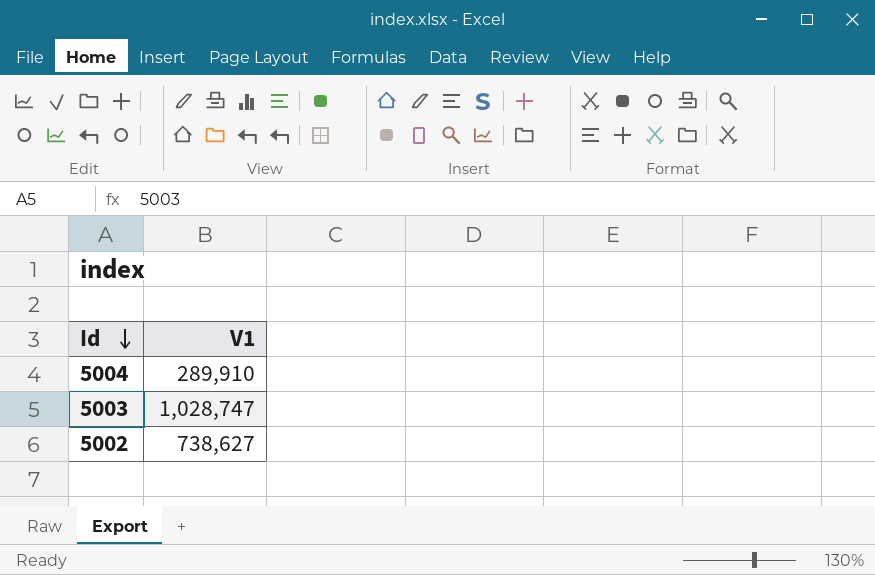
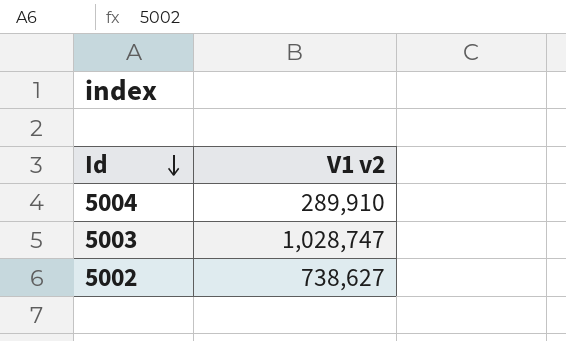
column name: V1 -> V1 v2

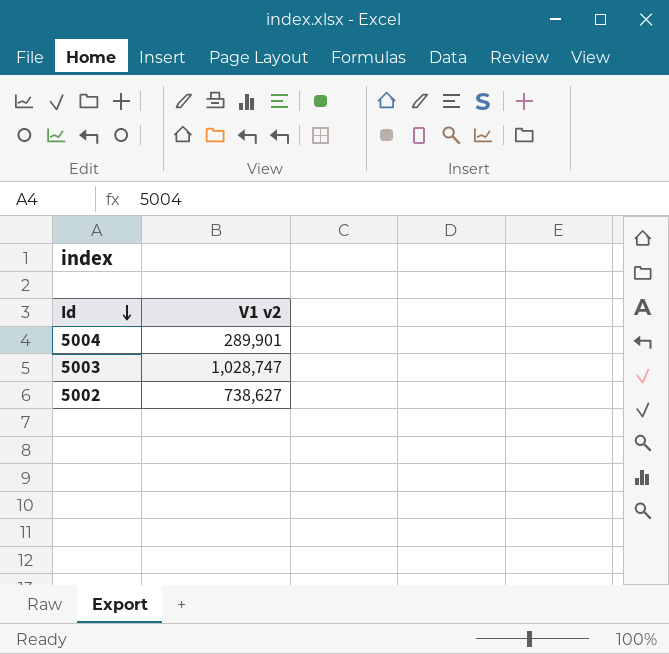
5004 | V1 v2: 289,910 -> 289,901

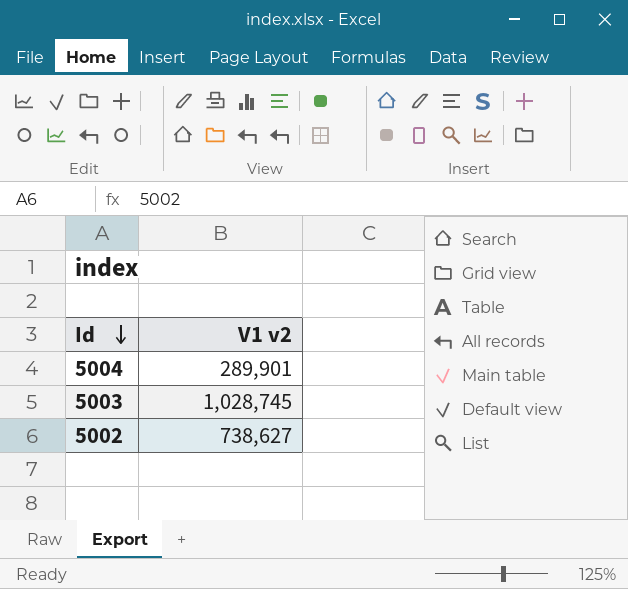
5003 | V1 v2: 1,028,747 -> 1,028,745

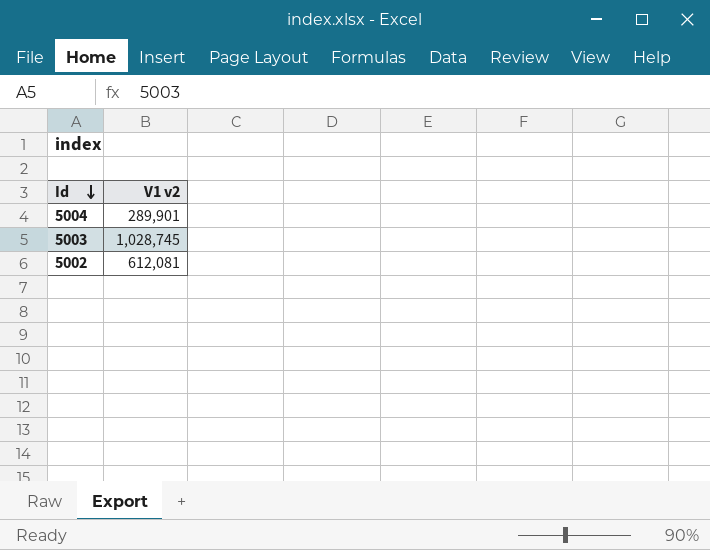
5002 | V1 v2: 738,627 -> 612,081

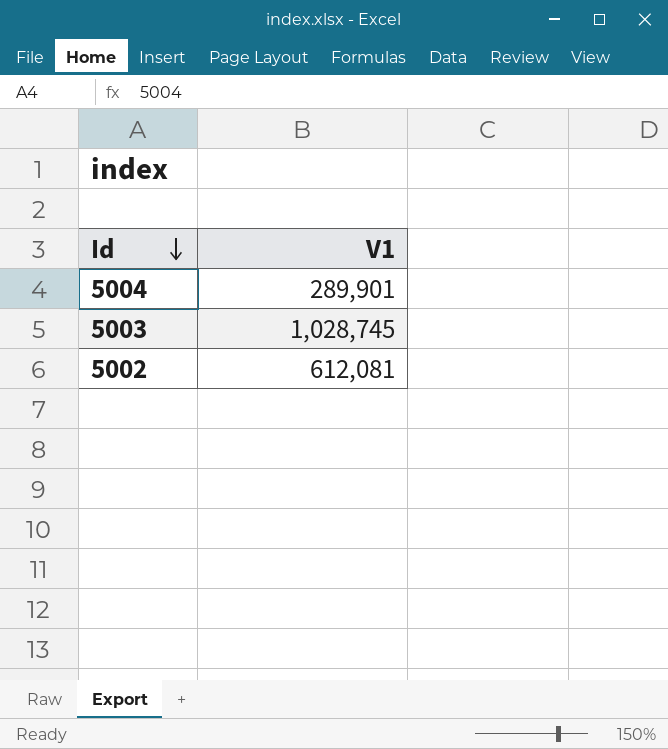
column name: V1 v2 -> V1

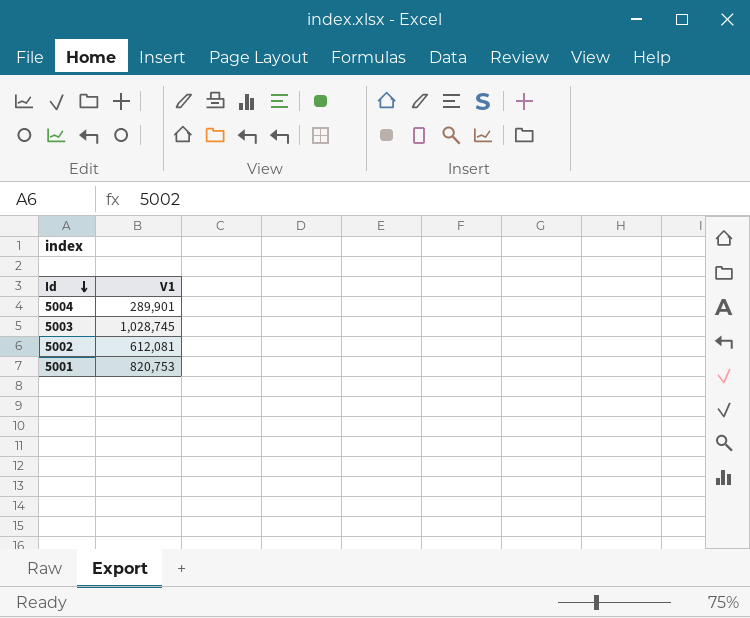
row 5001: none -> 820,753

